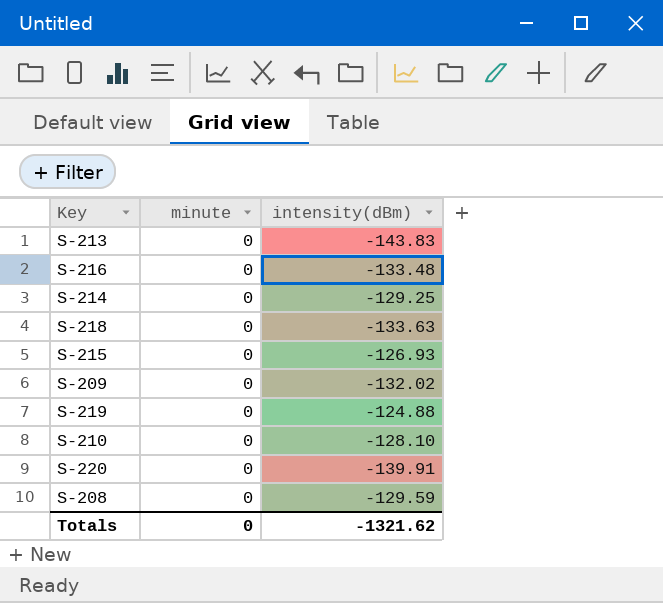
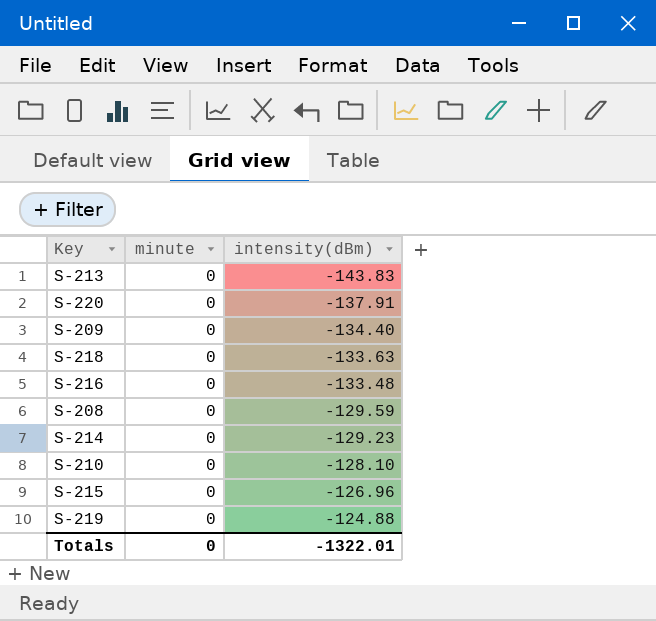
row order: none -> intensity(dBm) ascending
S-220 | intensity(dBm): -139.91 -> -137.91
S-209 | intensity(dBm): -132.02 -> -134.40
S-214 | intensity(dBm): -129.25 -> -129.23
S-215 | intensity(dBm): -126.93 -> -126.96
Totals | intensity(dBm): -1321.62 -> -1322.01

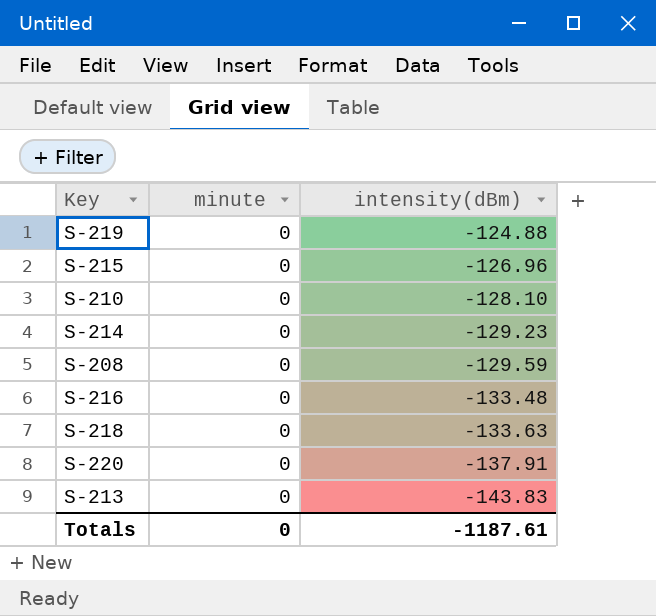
row order: intensity(dBm) ascending -> intensity(dBm) descending
row S-209: 0 | -134.40 -> none
Totals | intensity(dBm): -1322.01 -> -1187.61

